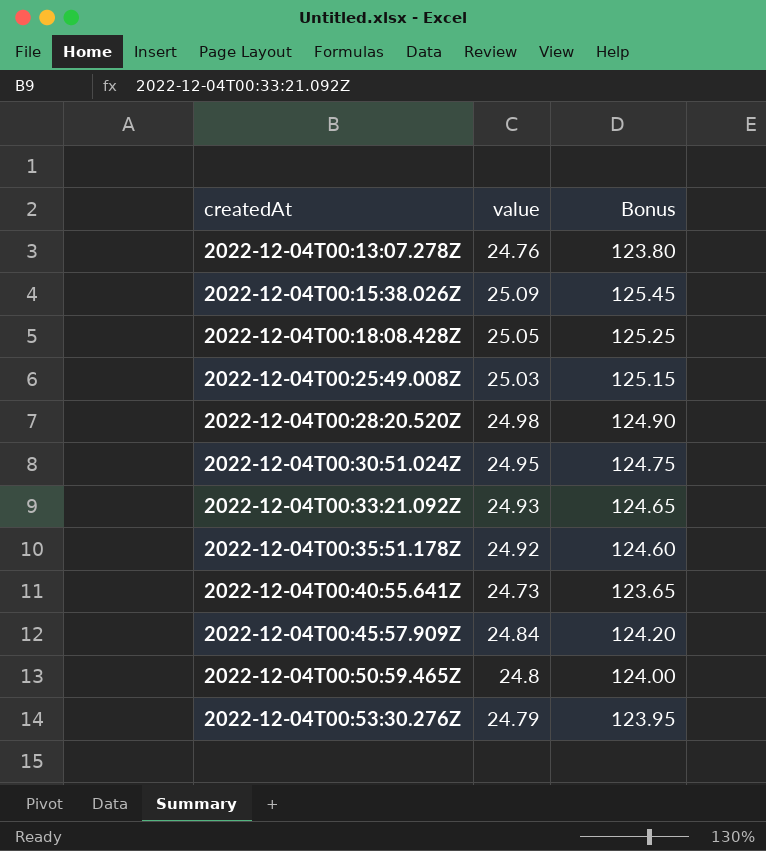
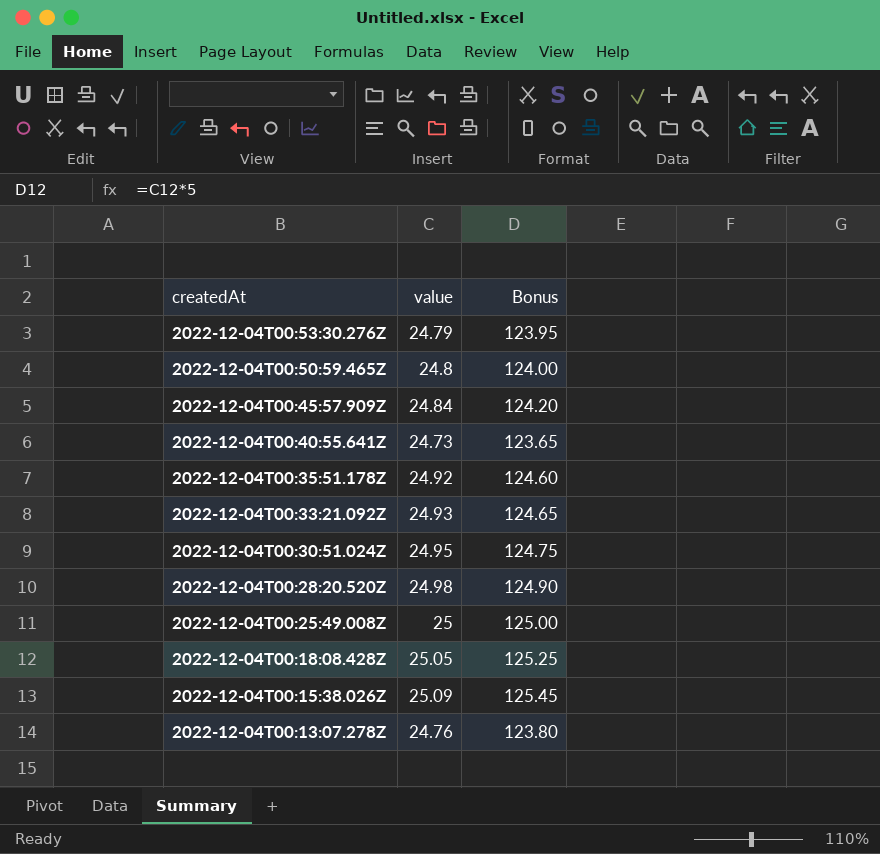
row order: createdAt ascending -> createdAt descending
2022-12-04T00:25:49.008Z | value: 25.03 -> 25
2022-12-04T00:25:49.008Z | Bonus: 125.15 -> 125.00

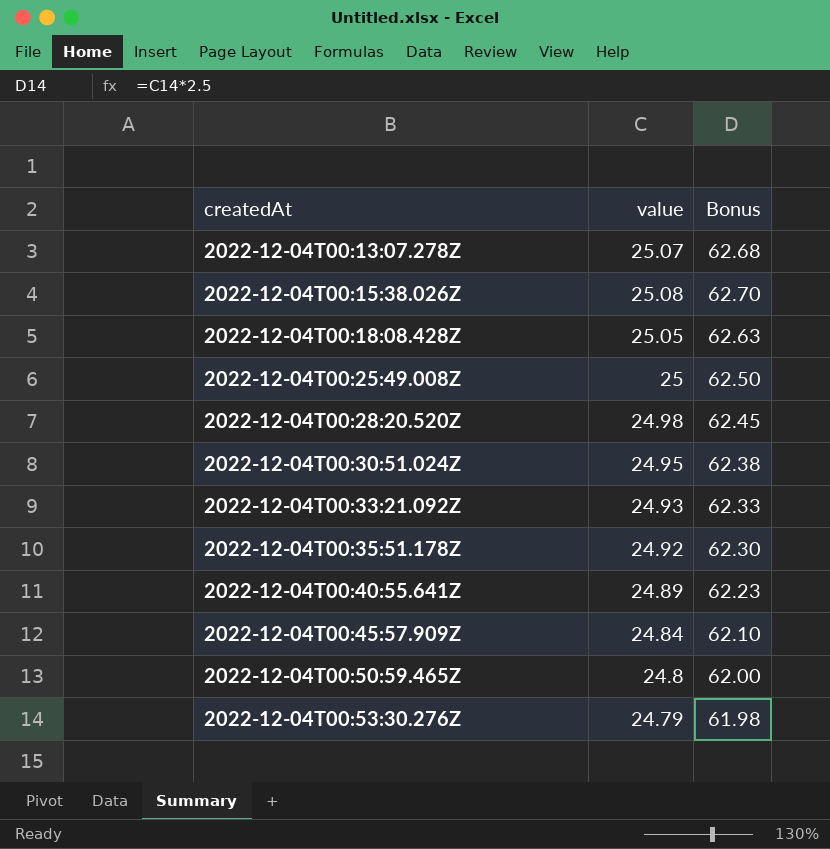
row order: createdAt descending -> createdAt ascending
column Bonus | formula: [value] * 5 -> [value] * 2.5
2022-12-04T00:13:07.278Z | value: 24.76 -> 25.07
2022-12-04T00:15:38.026Z | value: 25.09 -> 25.08
2022-12-04T00:40:55.641Z | value: 24.73 -> 24.89

